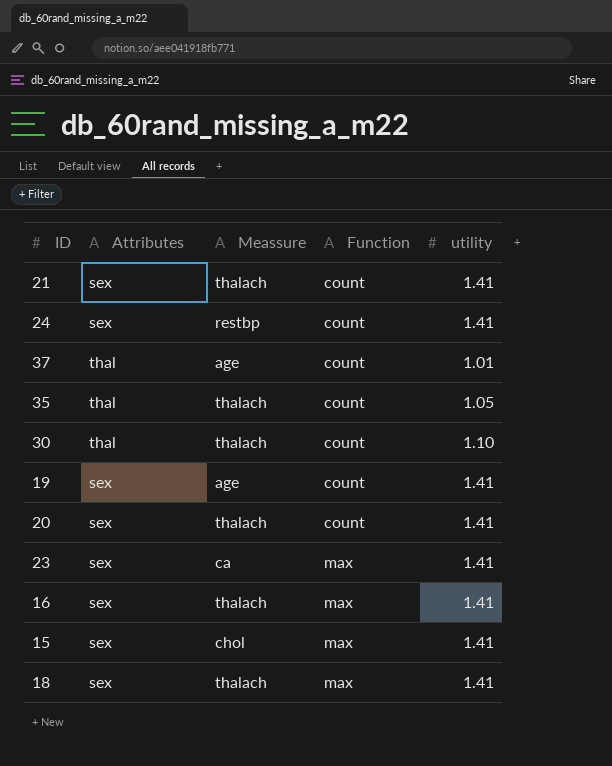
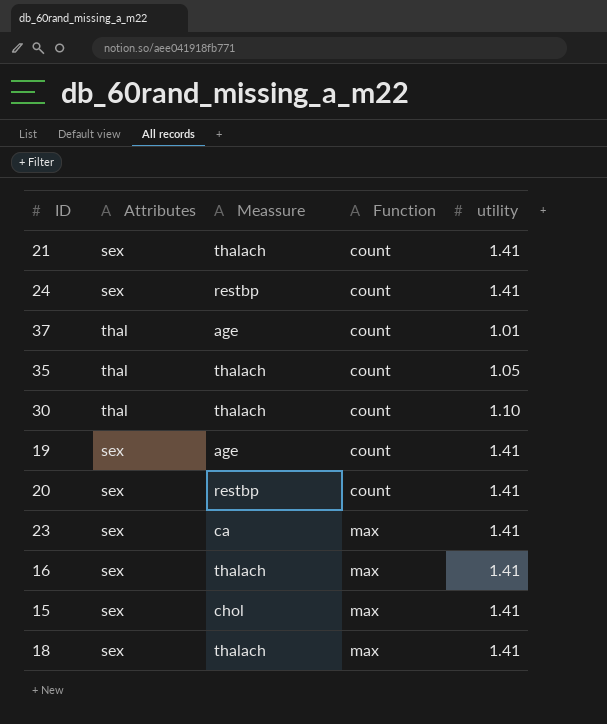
20 | Meassure: thalach -> restbp

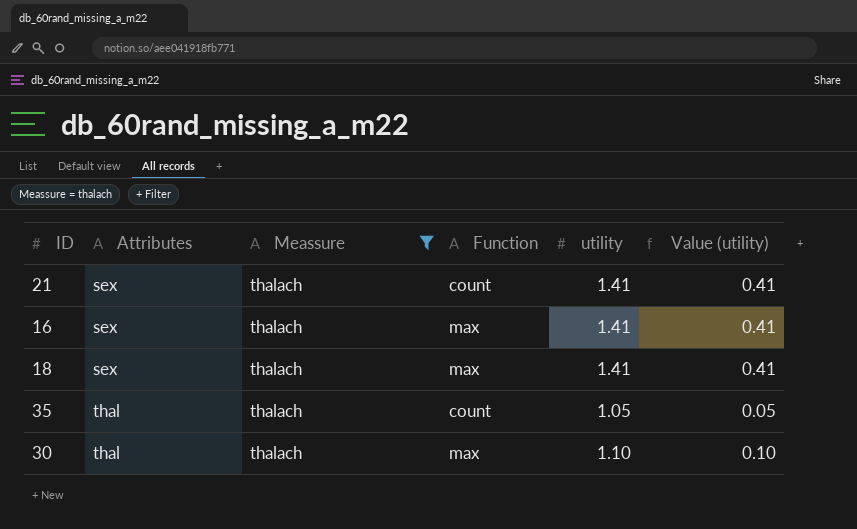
filter: none -> Meassure = thalach
row order: Function ascending -> Attributes ascending
column Value (utility) | formula: none -> [utility] - 1
30 | Function: count -> max

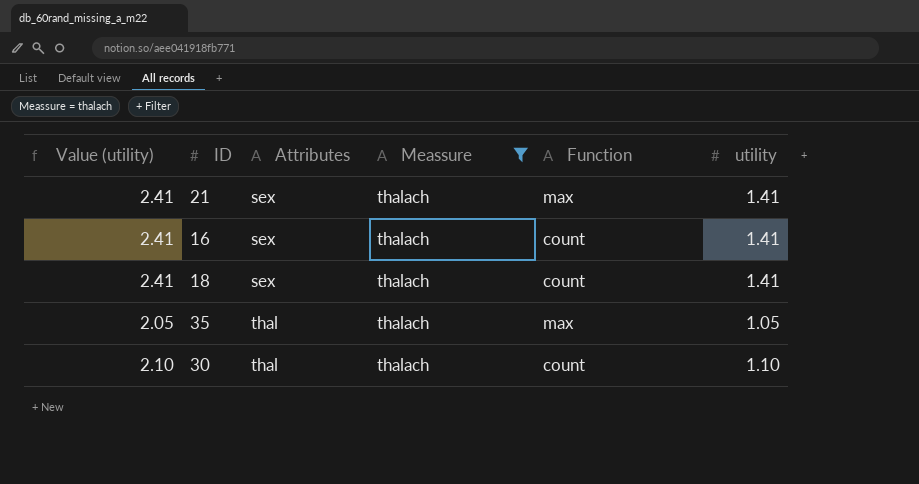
column Value (utility) | formula: [utility] - 1 -> [utility] + 1
column Value (utility) | position: 6 -> 1
21 | Function: count -> max
16 | Function: max -> count
18 | Function: max -> count
35 | Function: count -> max
30 | Function: max -> count

